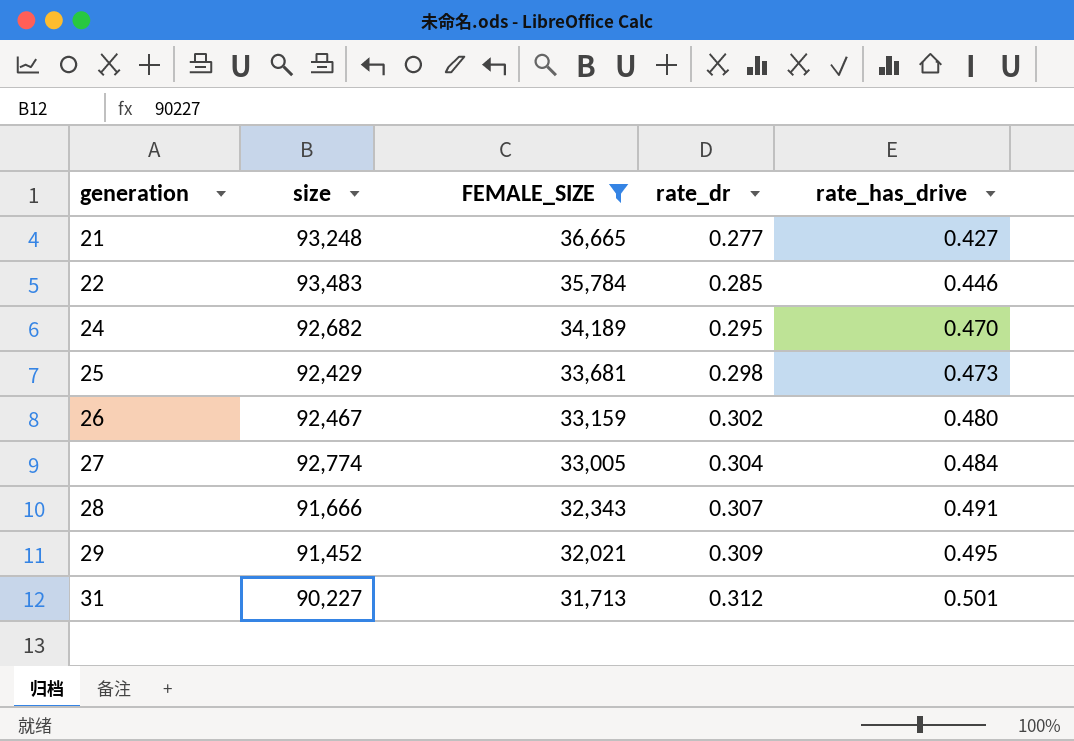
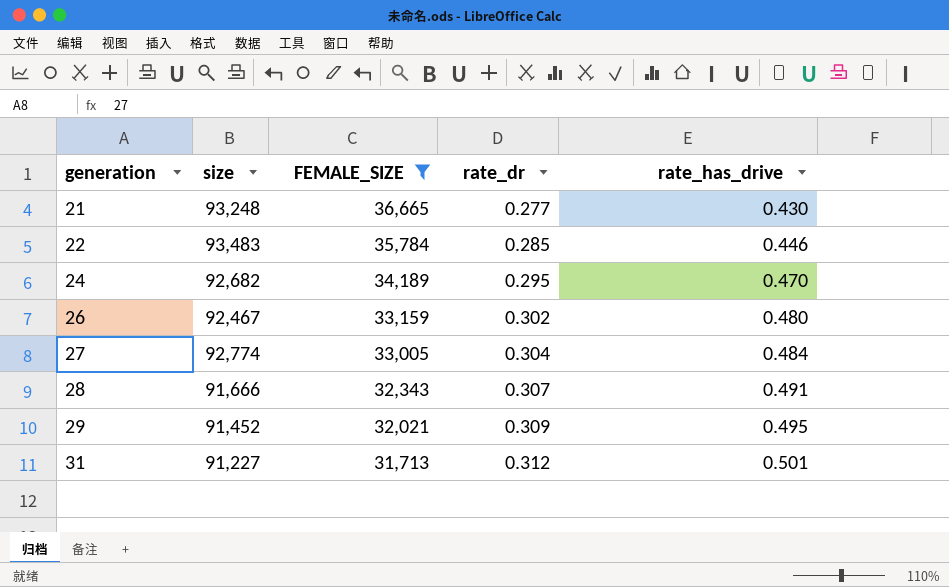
row 25: 92,429 | 33,681 | 0.298 | 0.473 -> none
21 | rate_has_drive: 0.427 -> 0.430
31 | size: 90,227 -> 91,227

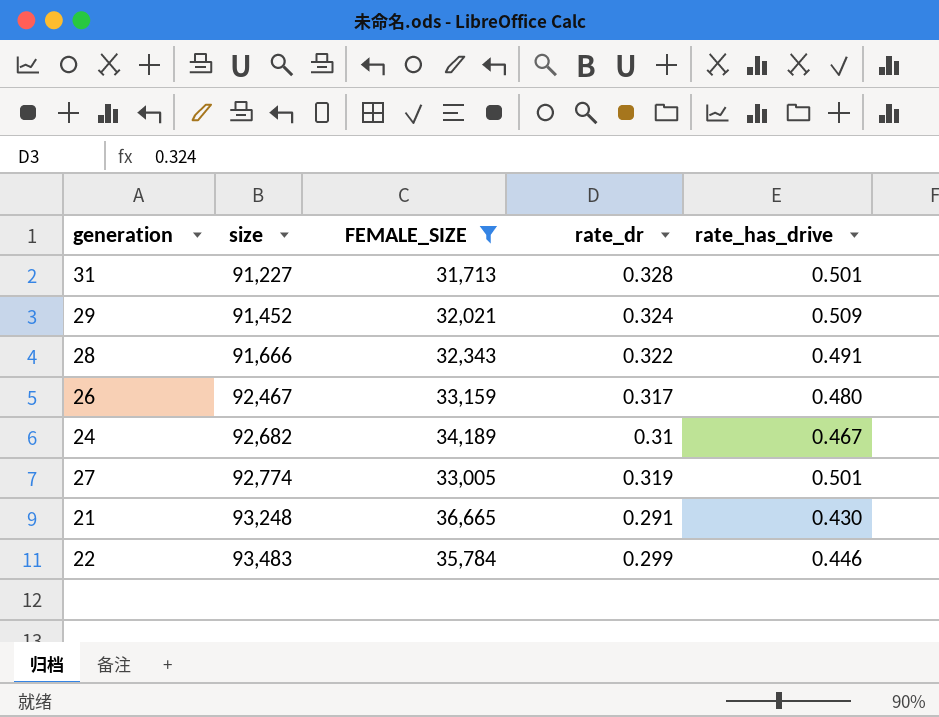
row order: generation ascending -> size ascending
31 | rate_dr: 0.312 -> 0.328
29 | rate_dr: 0.309 -> 0.324
29 | rate_has_drive: 0.495 -> 0.509
28 | rate_dr: 0.307 -> 0.322
26 | rate_dr: 0.302 -> 0.317
24 | rate_dr: 0.295 -> 0.31
24 | rate_has_drive: 0.470 -> 0.467
27 | rate_dr: 0.304 -> 0.319
27 | rate_has_drive: 0.484 -> 0.501
21 | rate_dr: 0.277 -> 0.291
22 | rate_dr: 0.285 -> 0.299

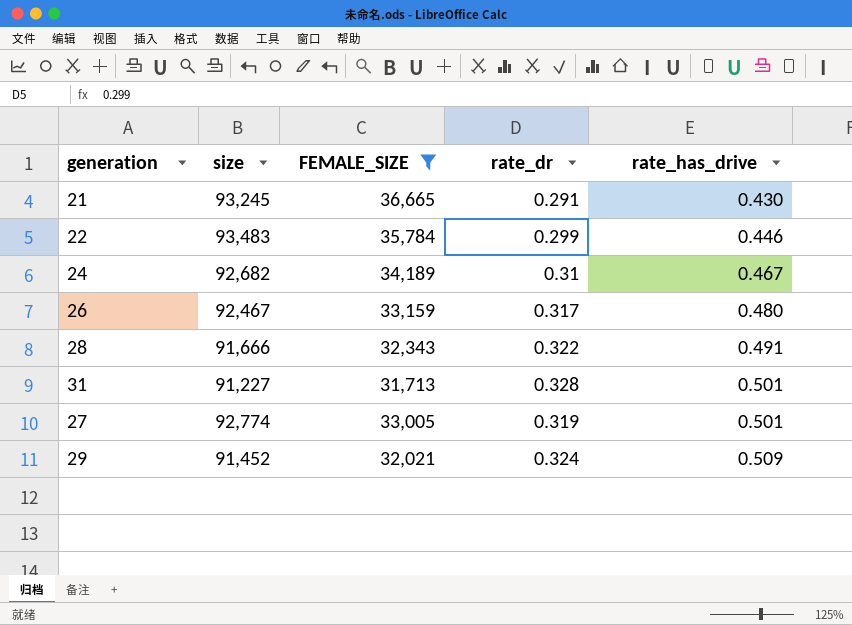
row order: size ascending -> rate_has_drive ascending
21 | size: 93,248 -> 93,245

